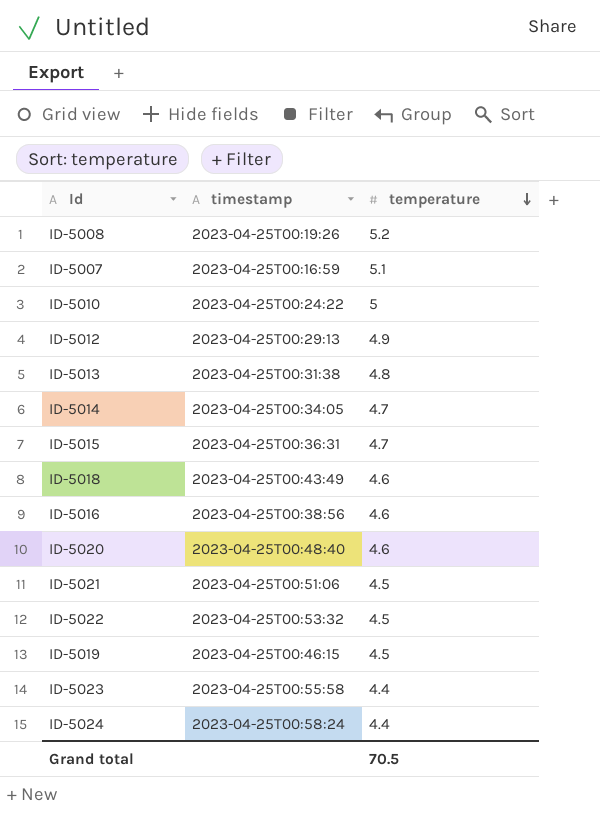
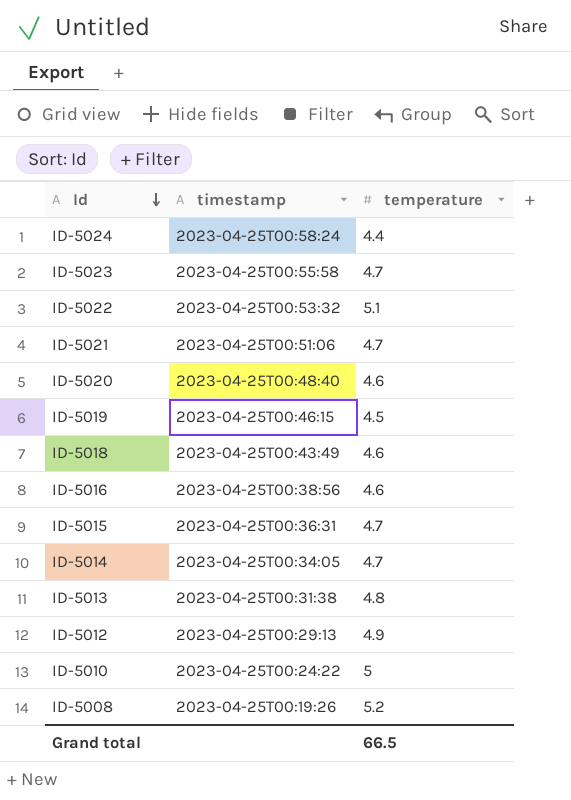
row order: temperature descending -> Id descending
row ID-5007: 2023-04-25T00:16:59 | 5.1 -> none
ID-5023 | temperature: 4.4 -> 4.7
ID-5022 | temperature: 4.5 -> 5.1
ID-5021 | temperature: 4.5 -> 4.7
Grand total | temperature: 70.5 -> 66.5

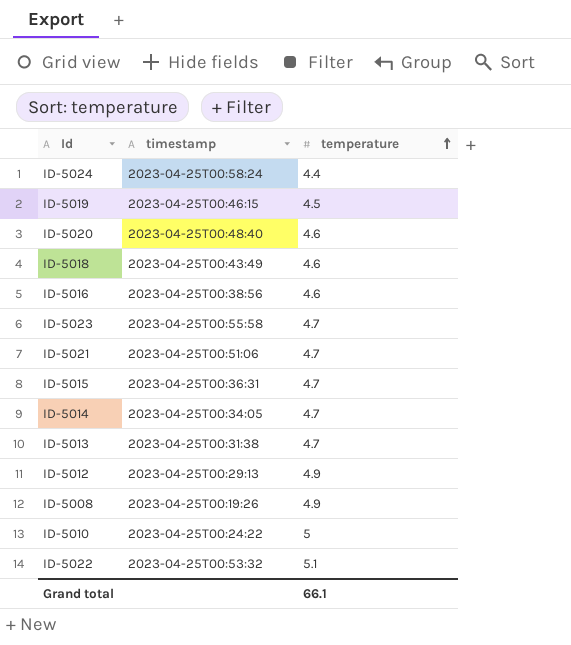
row order: Id descending -> temperature ascending
ID-5013 | temperature: 4.8 -> 4.7
ID-5008 | temperature: 5.2 -> 4.9
Grand total | temperature: 66.5 -> 66.1

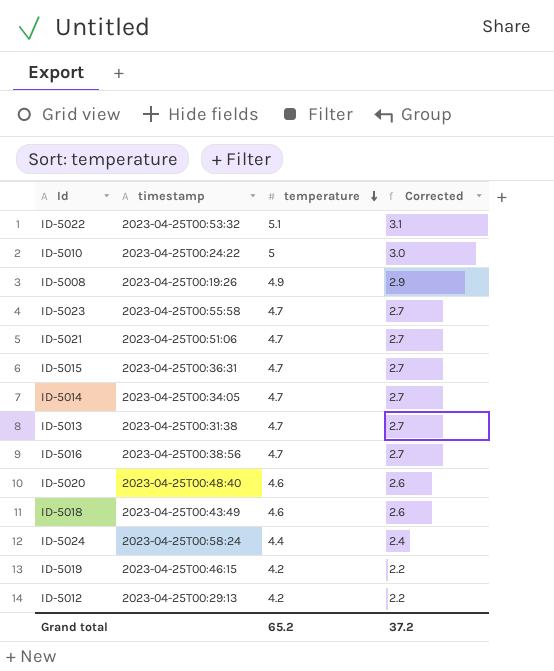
row order: temperature ascending -> temperature descending
column Corrected | formula: none -> [temperature] - 2
ID-5016 | temperature: 4.6 -> 4.7
ID-5019 | temperature: 4.5 -> 4.2
ID-5012 | temperature: 4.9 -> 4.2
Grand total | temperature: 66.1 -> 65.2

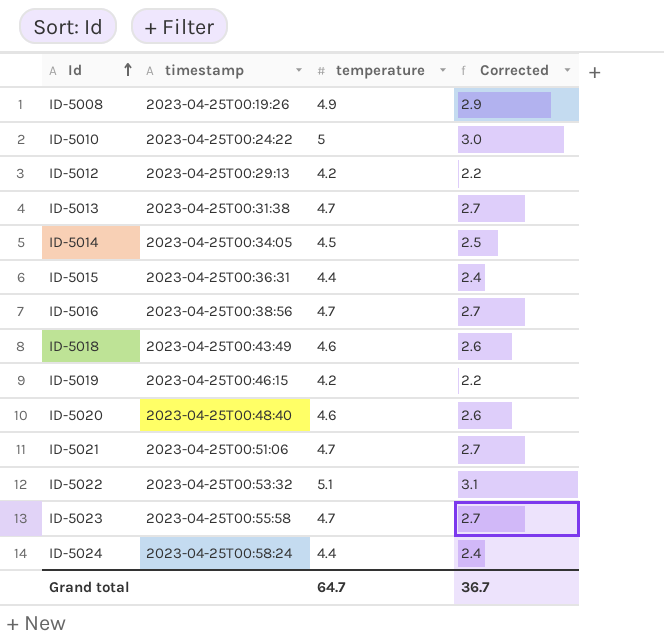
row order: temperature descending -> Id ascending
ID-5014 | temperature: 4.7 -> 4.5
ID-5014 | Corrected: 2.7 -> 2.5
ID-5015 | temperature: 4.7 -> 4.4
ID-5015 | Corrected: 2.7 -> 2.4
Grand total | temperature: 65.2 -> 64.7
Grand total | Corrected: 37.2 -> 36.7

